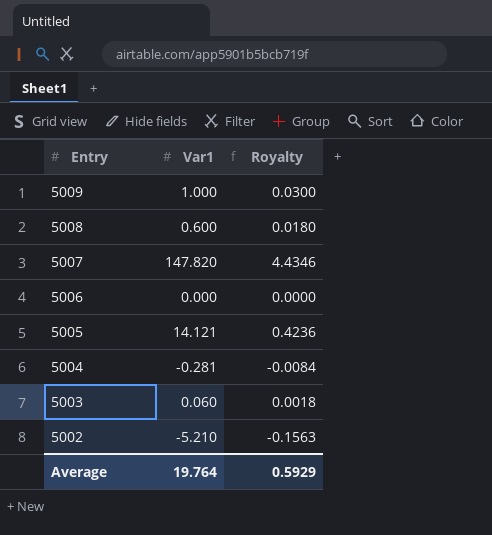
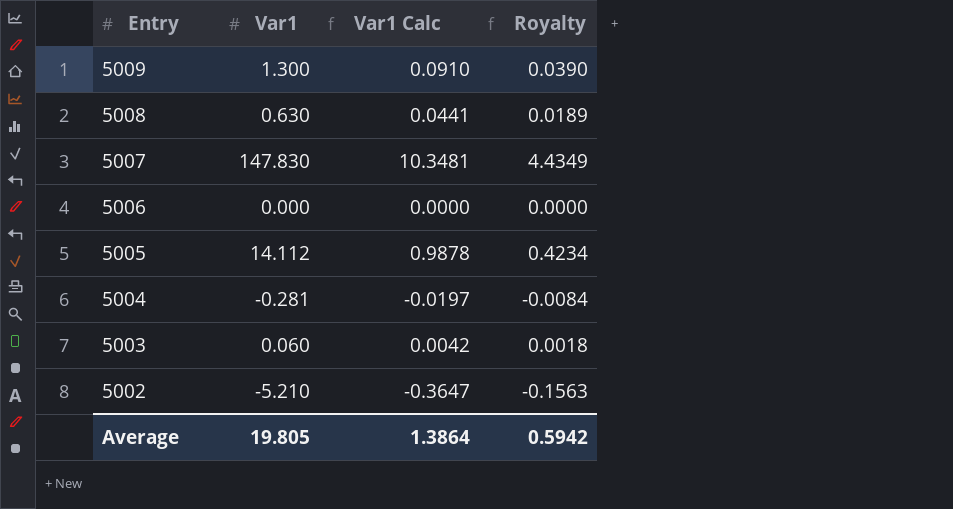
column Var1 Calc | formula: none -> [Var1] * 0.07
5009 | Var1: 1.000 -> 1.300
5009 | Royalty: 0.0300 -> 0.0390
5008 | Var1: 0.600 -> 0.630
5008 | Royalty: 0.0180 -> 0.0189
5007 | Var1: 147.820 -> 147.830
5007 | Royalty: 4.4346 -> 4.4349
5005 | Var1: 14.121 -> 14.112
5005 | Royalty: 0.4236 -> 0.4234
Average | Var1: 19.764 -> 19.805
Average | Royalty: 0.5929 -> 0.5942

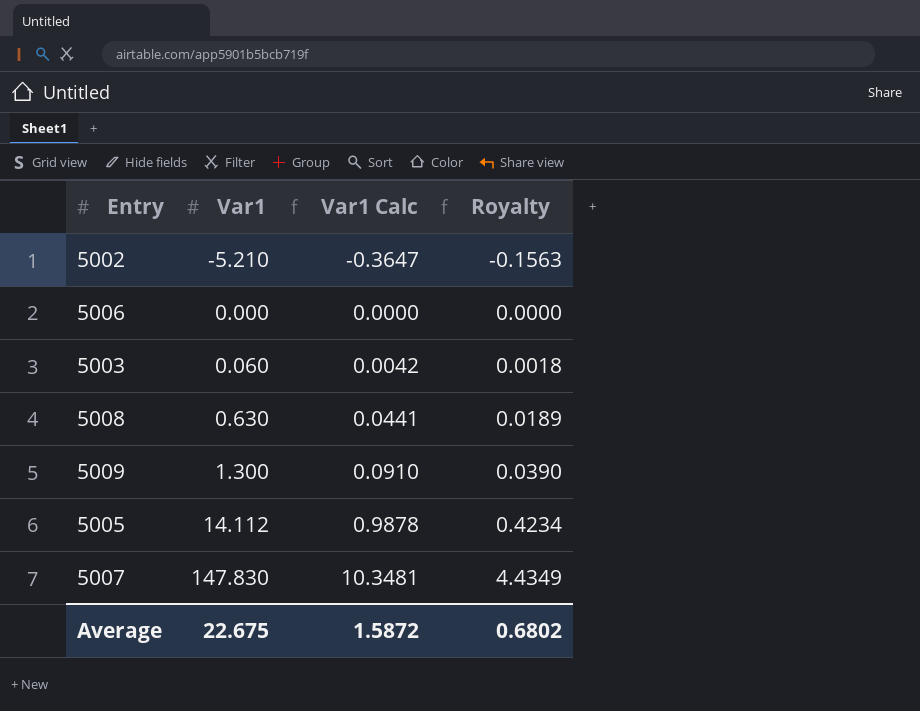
row order: Entry descending -> Var1 ascending
row 5004: -0.281 | -0.0197 | -0.0084 -> none
Average | Var1: 19.805 -> 22.675
Average | Var1 Calc: 1.3864 -> 1.5872
Average | Royalty: 0.5942 -> 0.6802

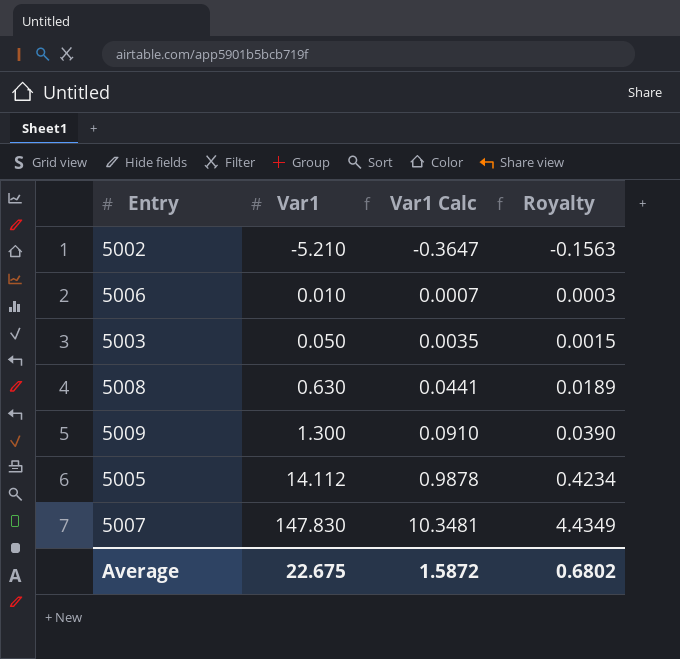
5006 | Var1: 0.000 -> 0.010
5006 | Var1 Calc: 0.0000 -> 0.0007
5006 | Royalty: 0.0000 -> 0.0003
5003 | Var1: 0.060 -> 0.050
5003 | Var1 Calc: 0.0042 -> 0.0035
5003 | Royalty: 0.0018 -> 0.0015

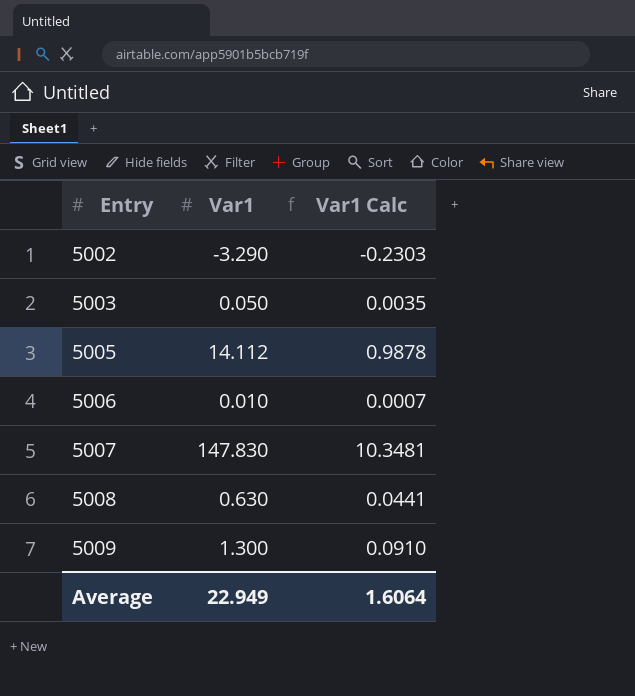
row order: Var1 ascending -> Entry ascending
column Royalty | formula: [Var1] * 0.03 -> none
5002 | Var1: -5.210 -> -3.290
5002 | Var1 Calc: -0.3647 -> -0.2303
Average | Var1: 22.675 -> 22.949
Average | Var1 Calc: 1.5872 -> 1.6064

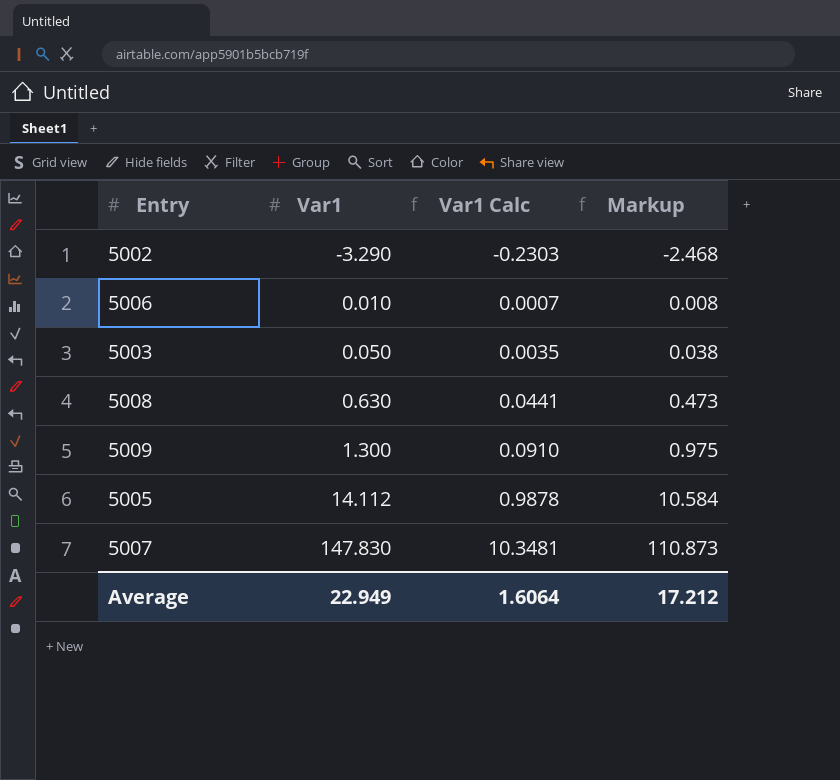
row order: Entry ascending -> Var1 ascending
column Markup | formula: none -> [Var1] * 0.75

